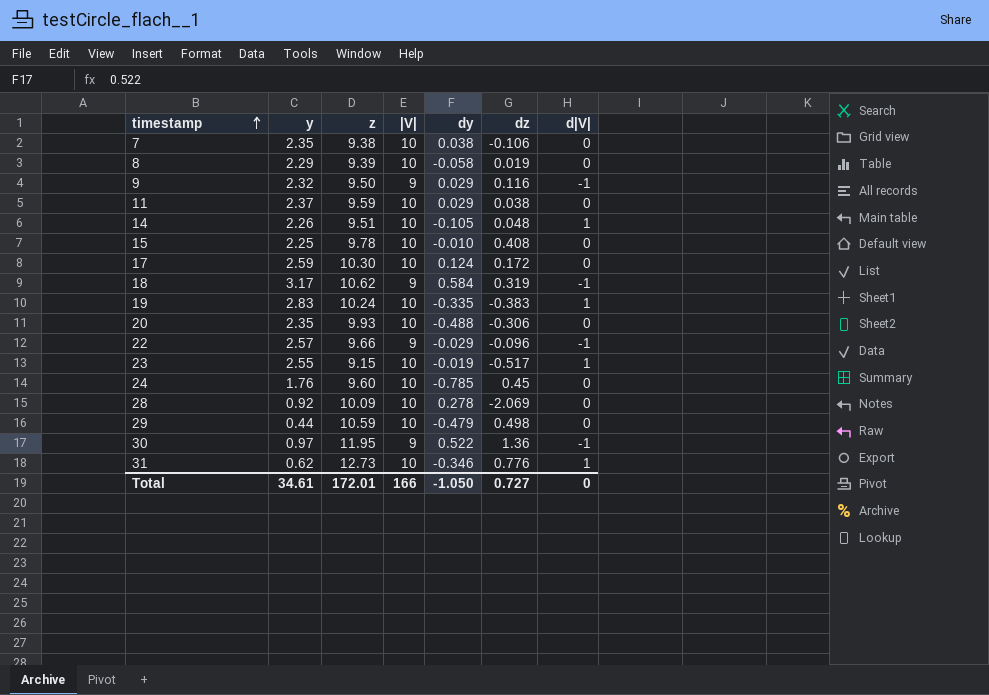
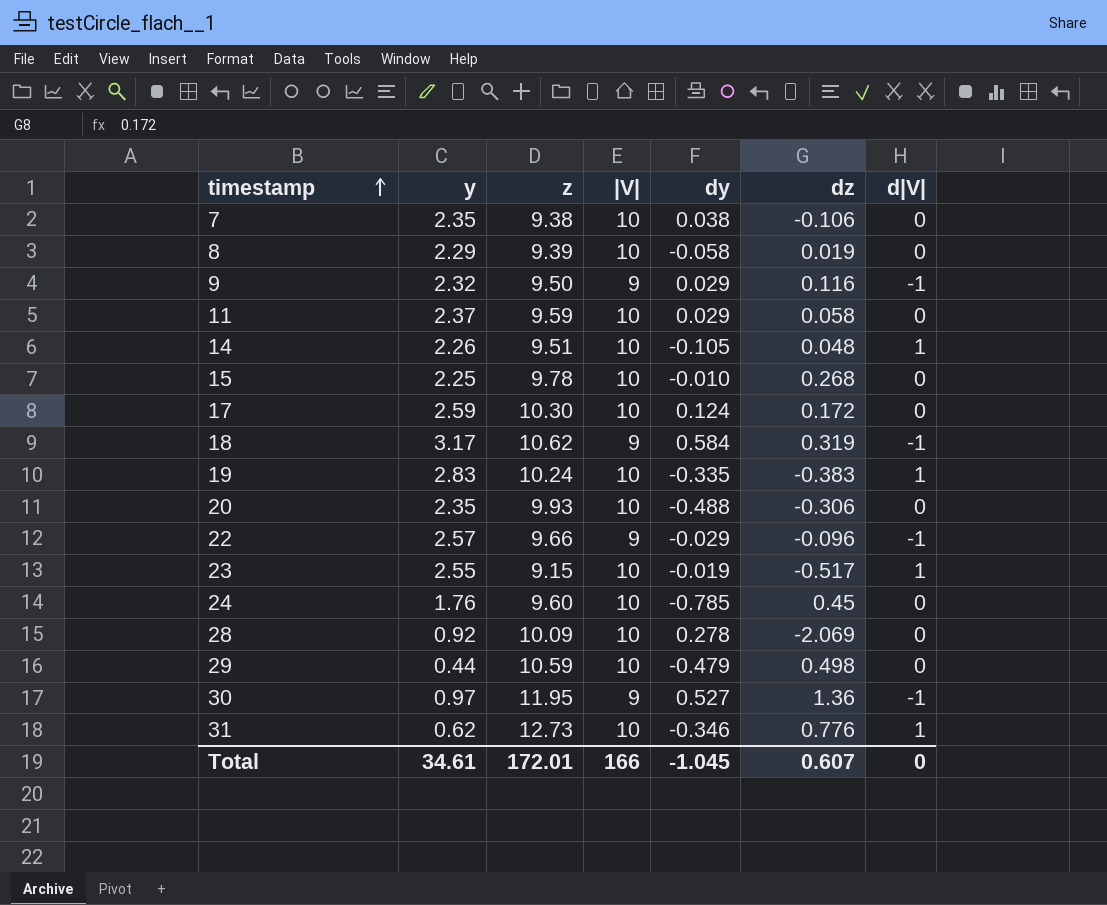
11 | dz: 0.038 -> 0.058
15 | dz: 0.408 -> 0.268
30 | dy: 0.522 -> 0.527
Total | dy: -1.050 -> -1.045
Total | dz: 0.727 -> 0.607

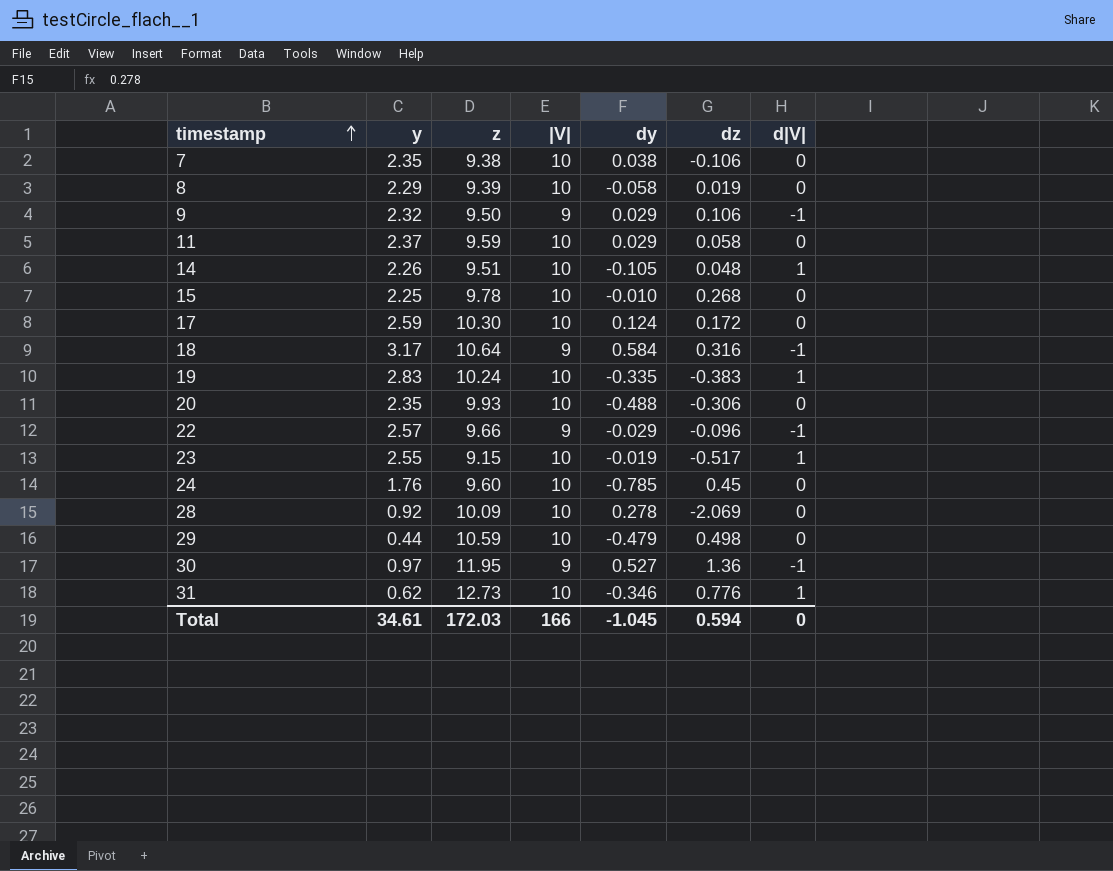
9 | dz: 0.116 -> 0.106
18 | z: 10.62 -> 10.64
18 | dz: 0.319 -> 0.316
Total | z: 172.01 -> 172.03
Total | dz: 0.607 -> 0.594

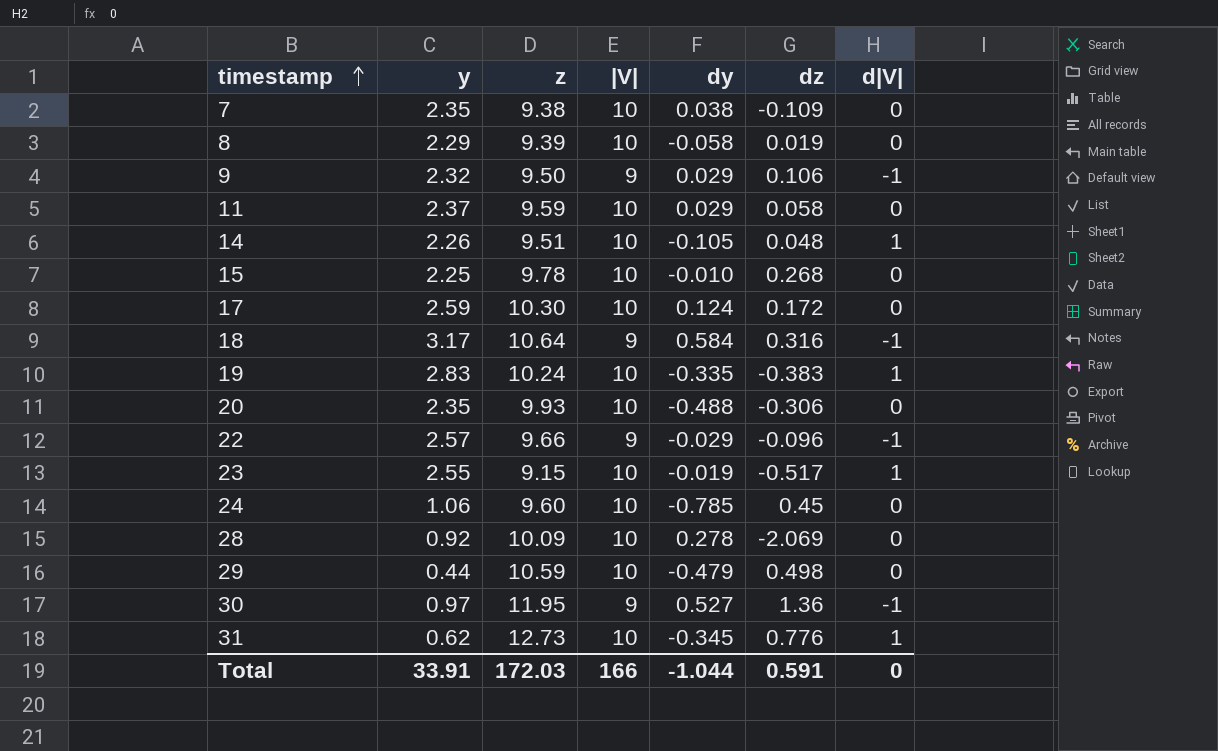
7 | dz: -0.106 -> -0.109
24 | y: 1.76 -> 1.06
31 | dy: -0.346 -> -0.345
Total | y: 34.61 -> 33.91
Total | dy: -1.045 -> -1.044
Total | dz: 0.594 -> 0.591

